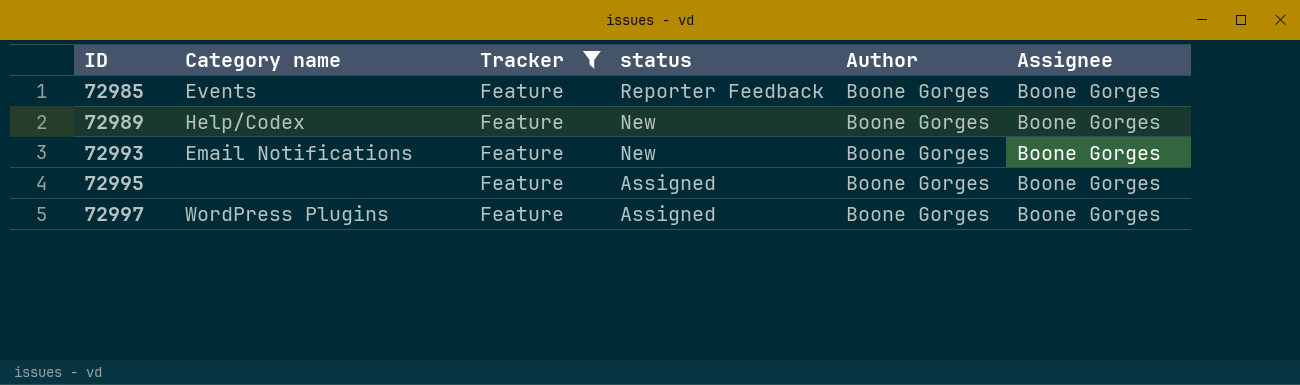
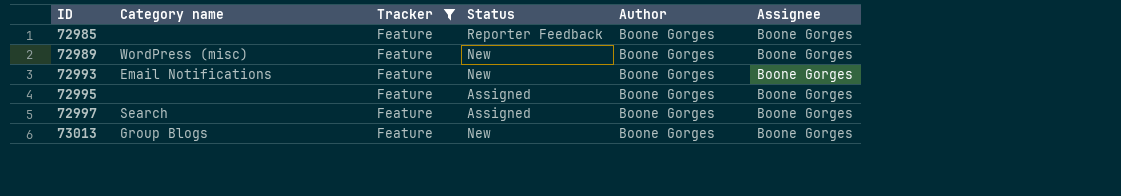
column name: status -> Status
72985 | Category name: Events -> none
72989 | Category name: Help/Codex -> WordPress (misc)
72997 | Category name: WordPress Plugins -> Search
row 73013: none -> Group Blogs | Feature | New | Boone Gorges | Boone Gorges

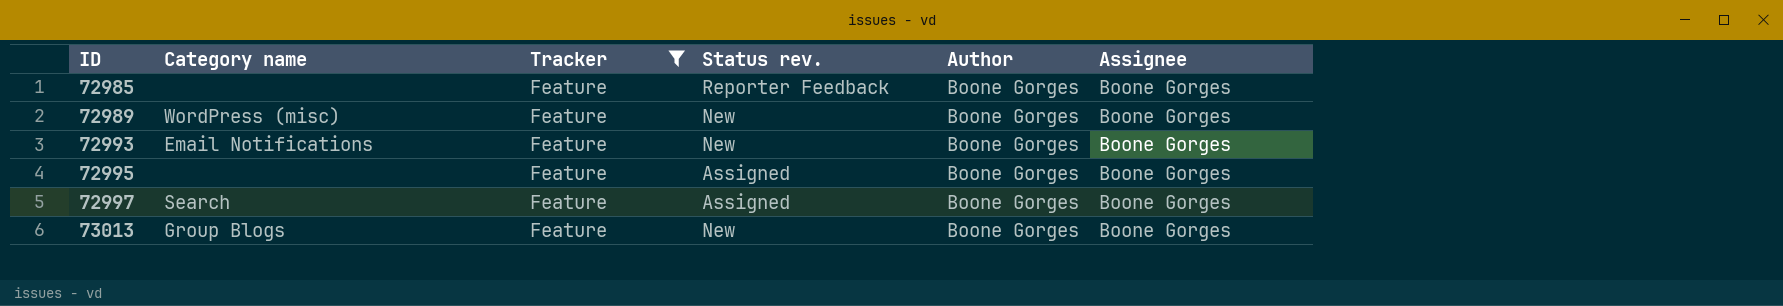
column name: Status -> Status rev.

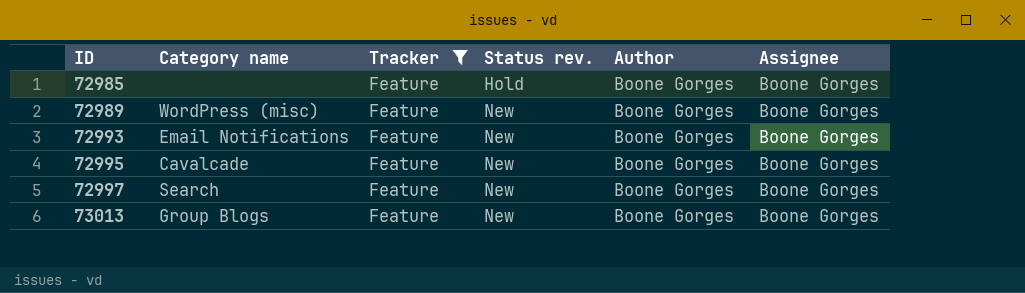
72985 | Status rev.: Reporter Feedback -> Hold
72995 | Category name: none -> Cavalcade
72995 | Status rev.: Assigned -> New
72997 | Status rev.: Assigned -> New

